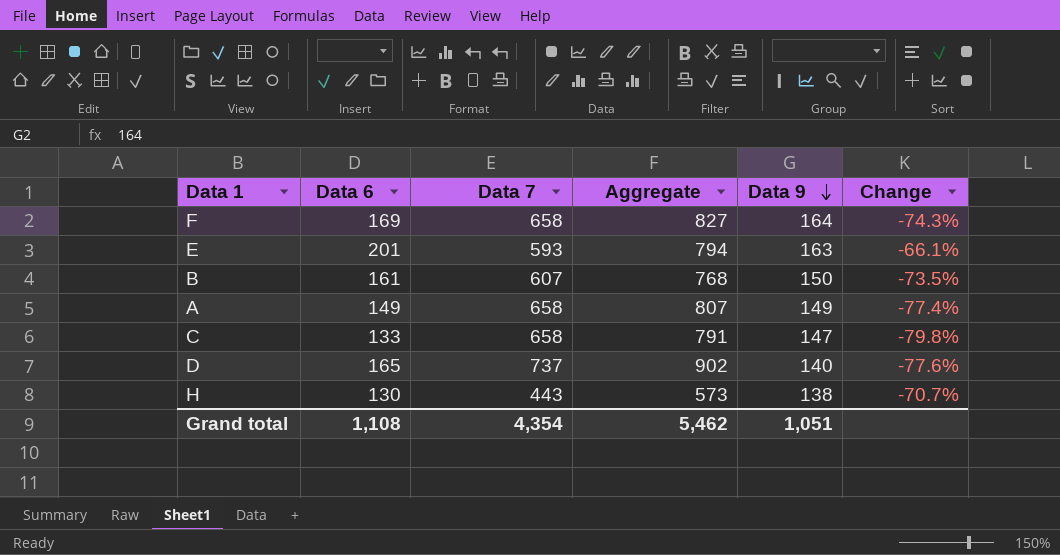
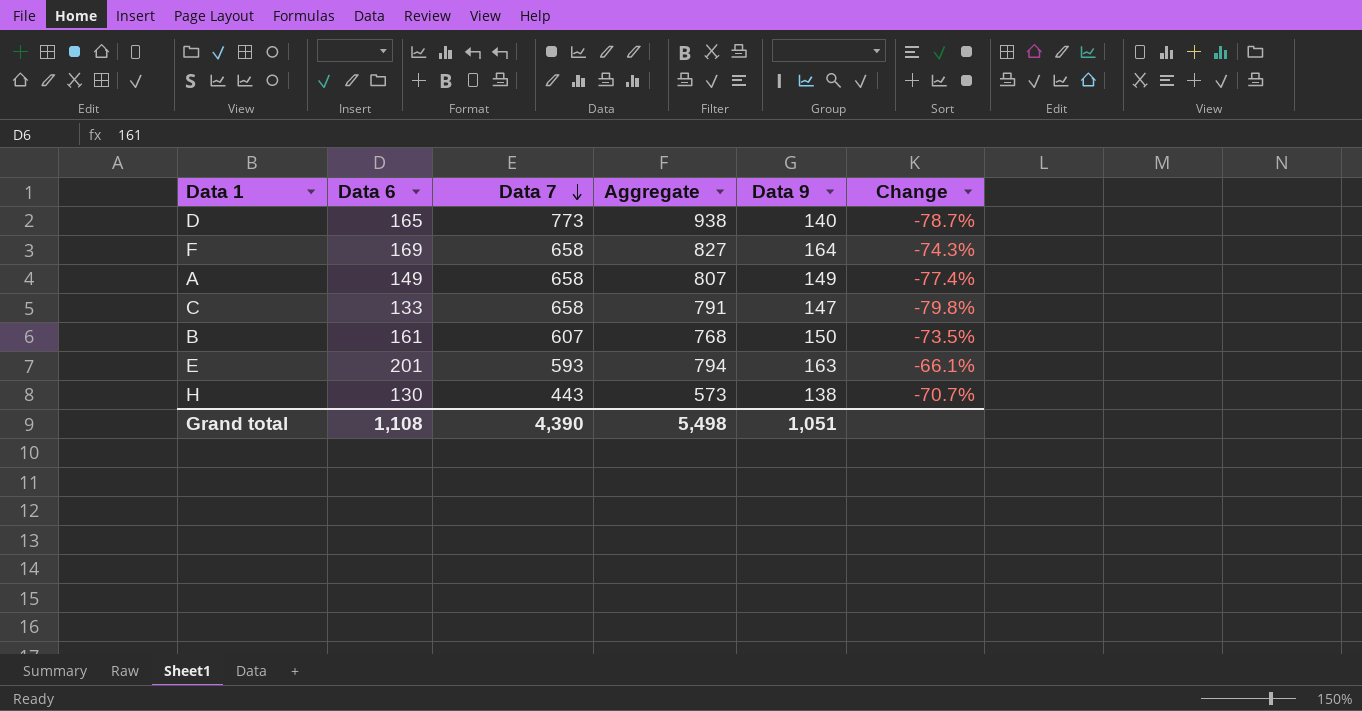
row order: Data 9 descending -> Data 7 descending
D | Data 7: 737 -> 773
D | Aggregate: 902 -> 938
D | Change: -77.6% -> -78.7%
Grand total | Data 7: 4,354 -> 4,390
Grand total | Aggregate: 5,462 -> 5,498

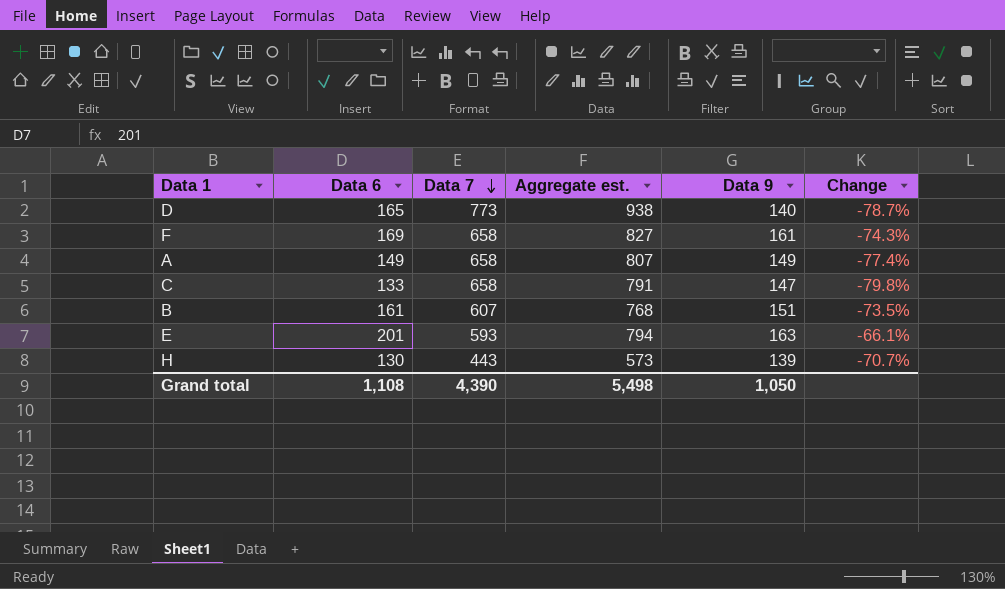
column name: Aggregate -> Aggregate est.
F | Data 9: 164 -> 161
B | Data 9: 150 -> 151
H | Data 9: 138 -> 139
Grand total | Data 9: 1,051 -> 1,050

